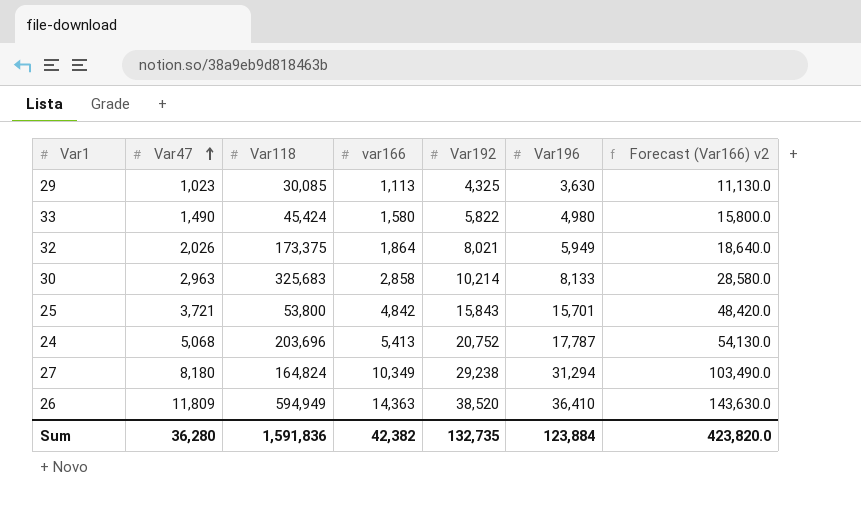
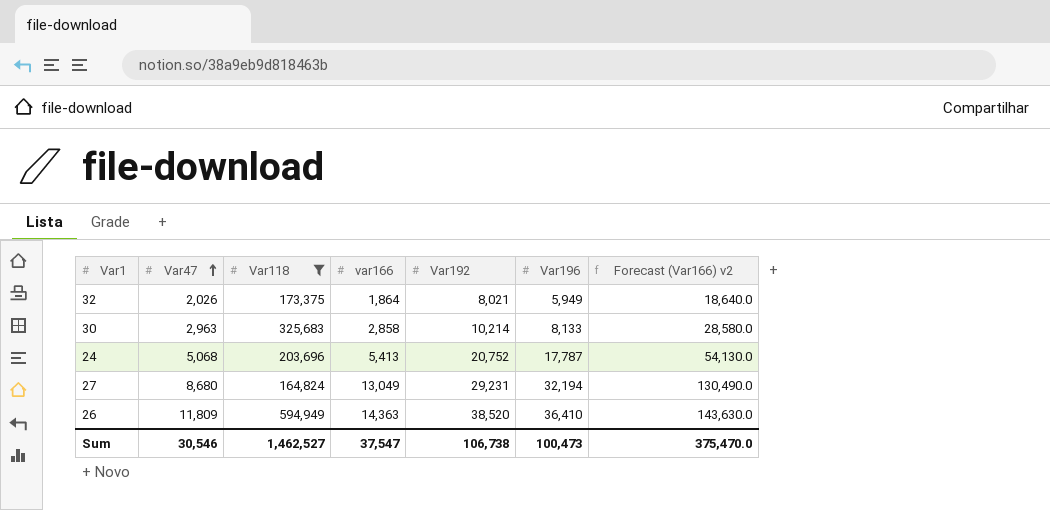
filter: none -> Var118 >= 164,824
27 | Var47: 8,180 -> 8,680
27 | var166: 10,349 -> 13,049
27 | Var192: 29,238 -> 29,231
27 | Var196: 31,294 -> 32,194
27 | Forecast (Var166) v2: 103,490.0 -> 130,490.0
Sum | Var47: 36,280 -> 30,546
Sum | Var118: 1,591,836 -> 1,462,527
Sum | var166: 42,382 -> 37,547
Sum | Var192: 132,735 -> 106,738
Sum | Var196: 123,884 -> 100,473
Sum | Forecast (Var166) v2: 423,820.0 -> 375,470.0

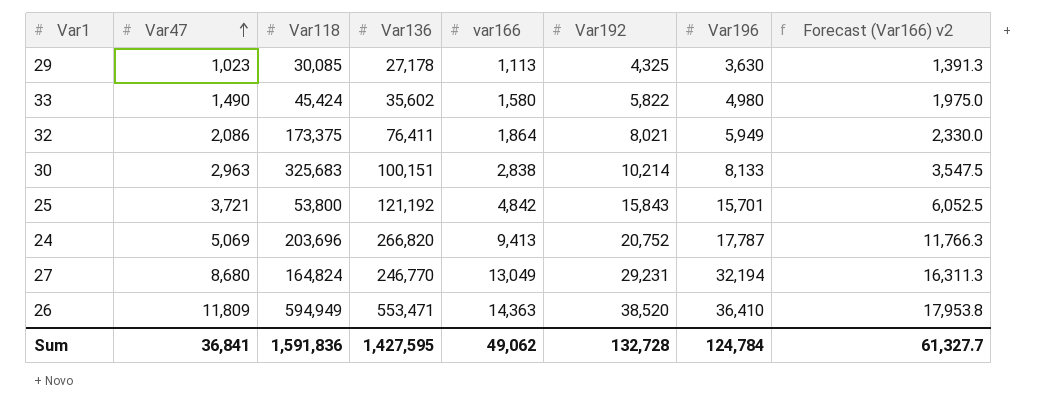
filter: Var118 >= 164,824 -> none
column Var136 | position: none -> 4
column Forecast (Var166) v2 | formula: [var166] * 10 -> [var166] * 1.25
32 | Var47: 2,026 -> 2,086
30 | var166: 2,858 -> 2,838
24 | Var47: 5,068 -> 5,069
24 | var166: 5,413 -> 9,413
Sum | Var47: 30,546 -> 36,841
Sum | Var118: 1,462,527 -> 1,591,836
Sum | var166: 37,547 -> 49,062
Sum | Var192: 106,738 -> 132,728
Sum | Var196: 100,473 -> 124,784
Sum | Forecast (Var166) v2: 375,470.0 -> 61,327.7

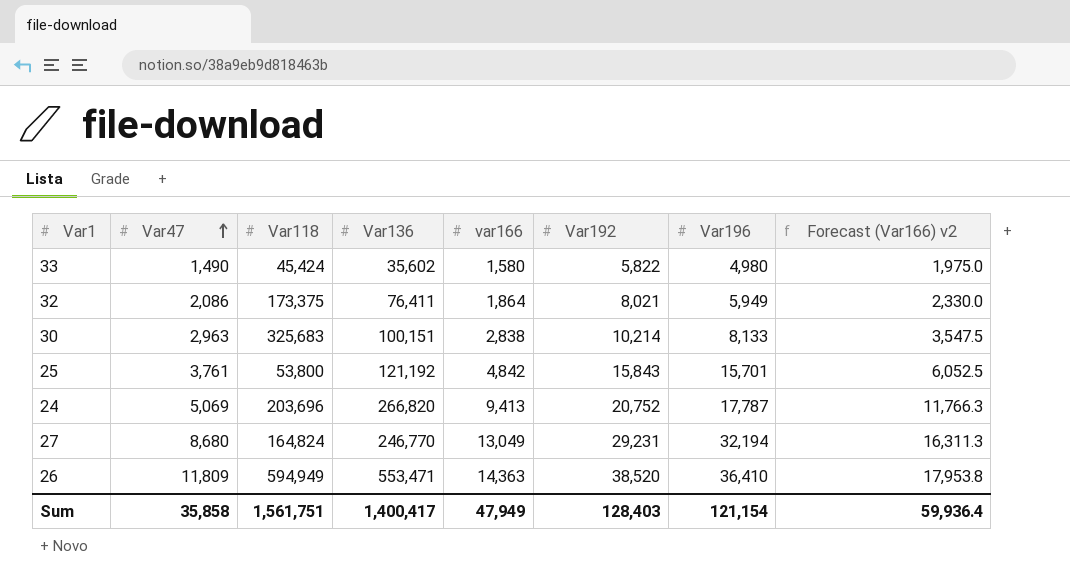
row 29: 1,023 | 30,085 | 27,178 | 1,113 | 4,325 | 3,630 | 1,391.3 -> none
25 | Var47: 3,721 -> 3,761
Sum | Var47: 36,841 -> 35,858
Sum | Var118: 1,591,836 -> 1,561,751
Sum | Var136: 1,427,595 -> 1,400,417
Sum | var166: 49,062 -> 47,949
Sum | Var192: 132,728 -> 128,403
Sum | Var196: 124,784 -> 121,154
Sum | Forecast (Var166) v2: 61,327.7 -> 59,936.4

